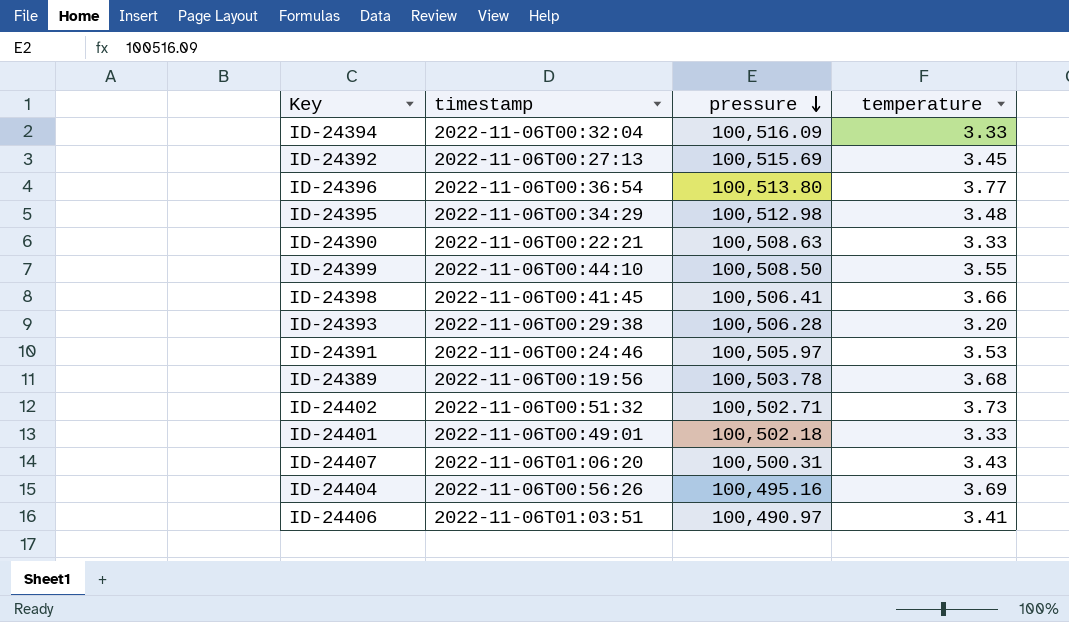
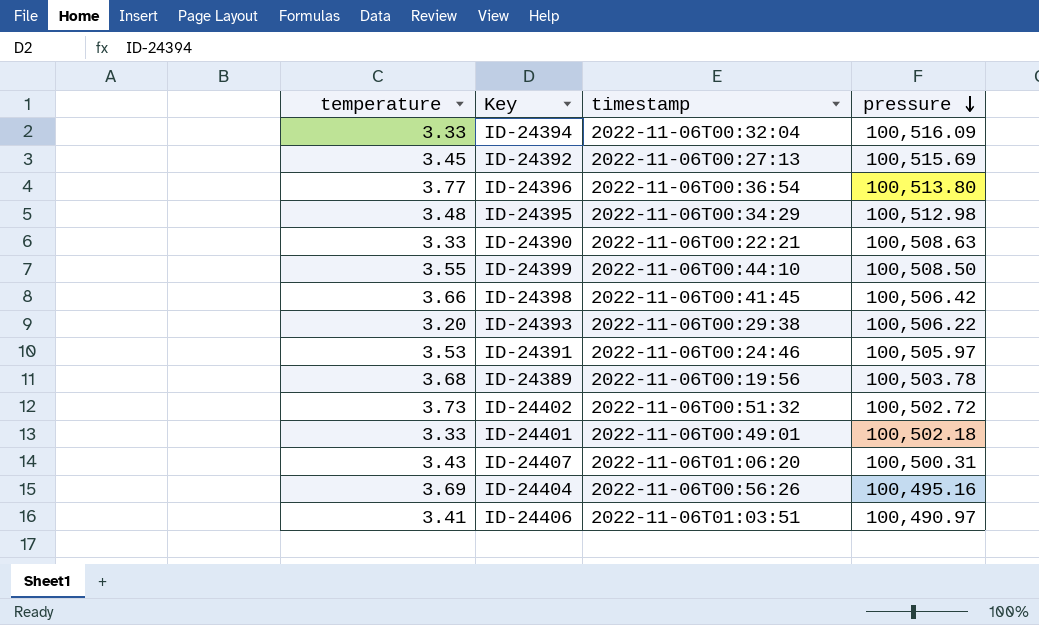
column temperature | position: 4 -> 1
ID-24398 | pressure: 100,506.41 -> 100,506.42
ID-24393 | pressure: 100,506.28 -> 100,506.22
ID-24402 | pressure: 100,502.71 -> 100,502.72

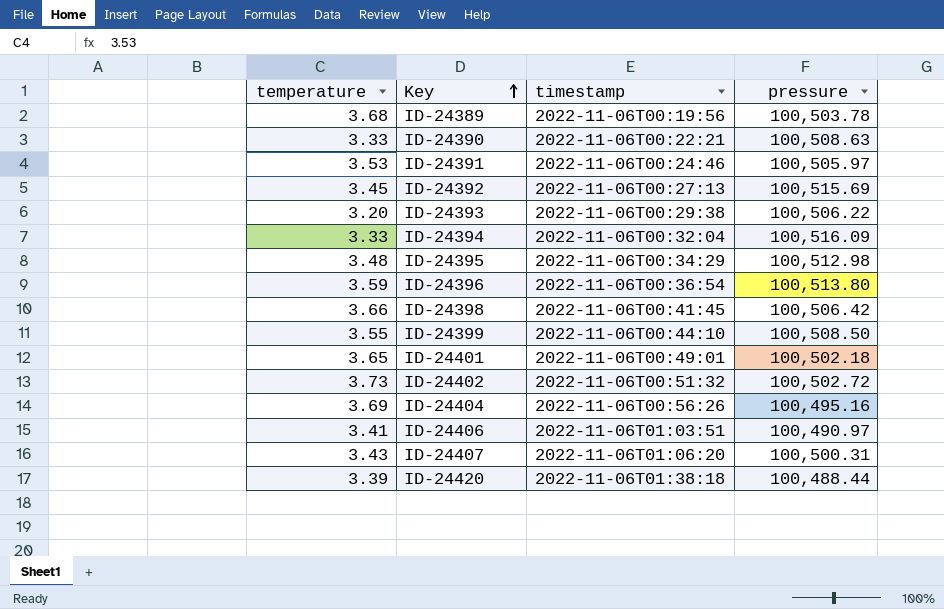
row order: pressure descending -> Key ascending
ID-24396 | temperature: 3.77 -> 3.59
ID-24401 | temperature: 3.33 -> 3.65
row ID-24420: none -> 3.39 | 2022-11-06T01:38:18 | 100,488.44

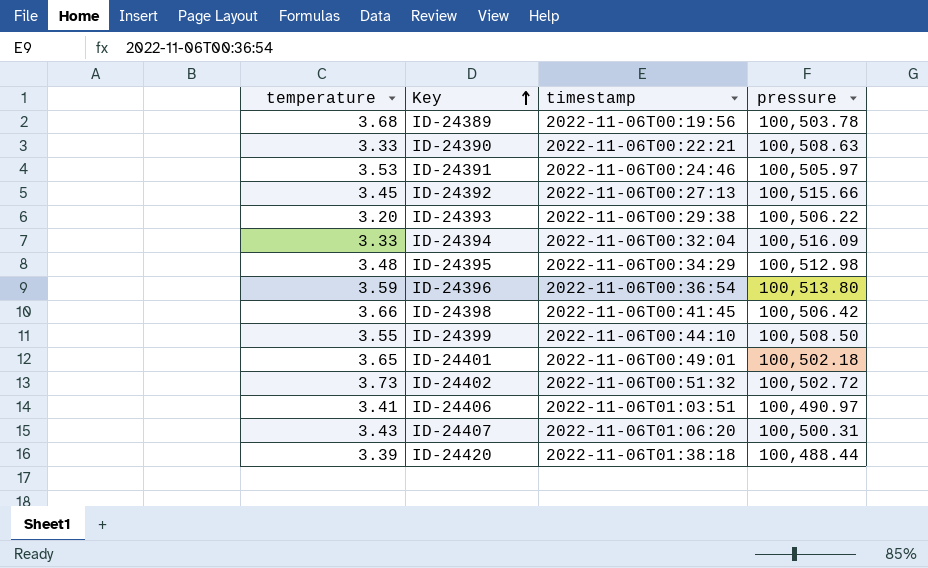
row ID-24404: 3.69 | 2022-11-06T00:56:26 | 100,495.16 -> none
ID-24392 | pressure: 100,515.69 -> 100,515.66

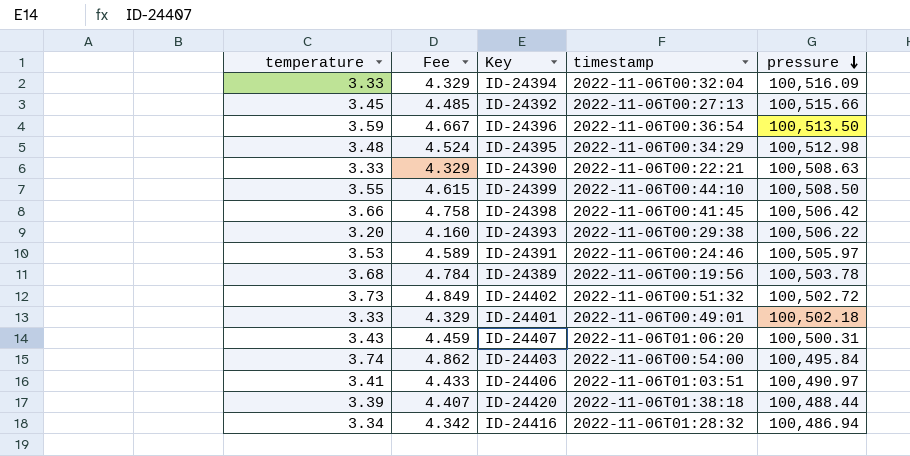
row order: Key ascending -> pressure descending
column Fee | formula: none -> [temperature] * 1.3
ID-24396 | pressure: 100,513.80 -> 100,513.50
ID-24401 | temperature: 3.65 -> 3.33
row ID-24403: none -> 3.74 | 4.862 | 2022-11-06T00:54:00 | 100,495.84
row ID-24416: none -> 3.34 | 4.342 | 2022-11-06T01:28:32 | 100,486.94

